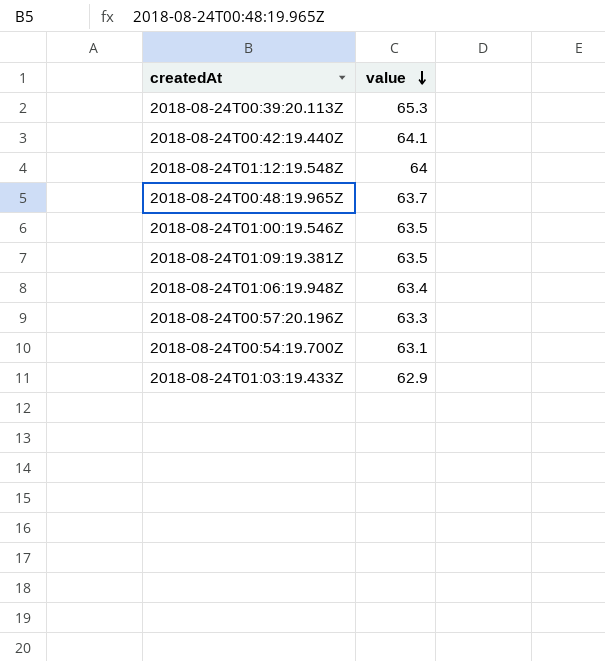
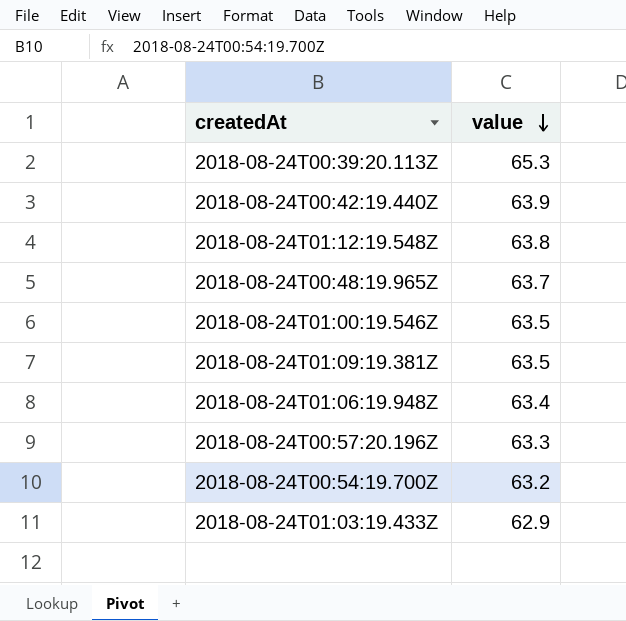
2018-08-24T00:42:19.440Z | value: 64.1 -> 63.9
2018-08-24T01:12:19.548Z | value: 64 -> 63.8
2018-08-24T00:54:19.700Z | value: 63.1 -> 63.2

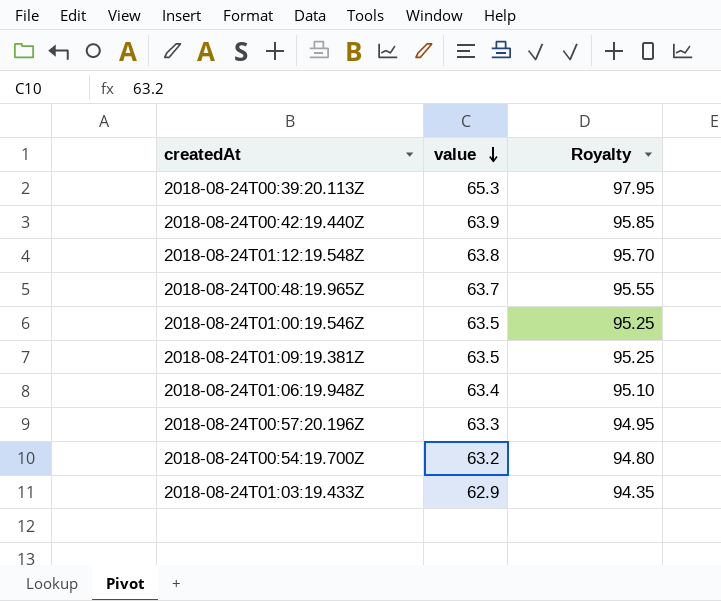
column Royalty | formula: none -> [value] * 1.5

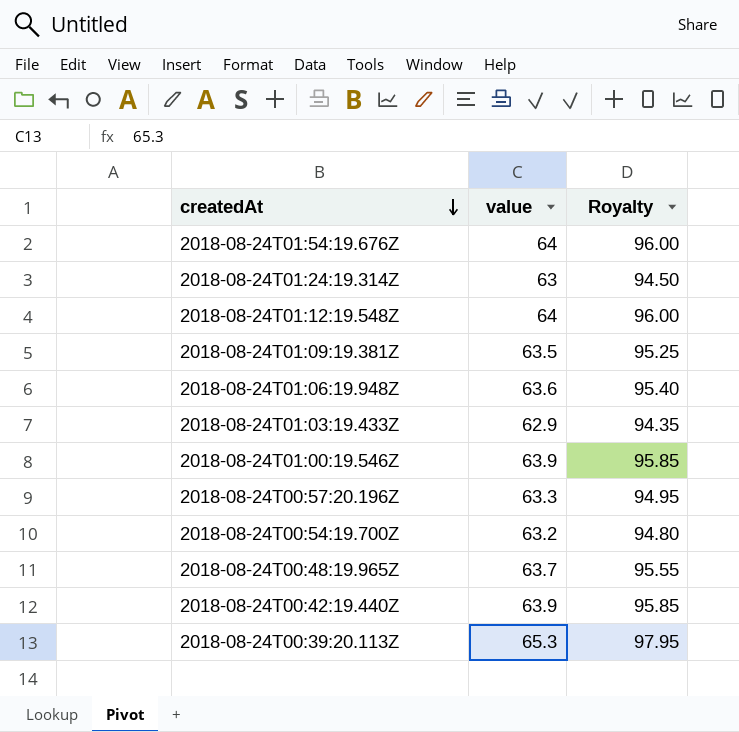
row order: value descending -> createdAt descending
row 2018-08-24T01:54:19.676Z: none -> 64 | 96.00
row 2018-08-24T01:24:19.314Z: none -> 63 | 94.50
2018-08-24T01:12:19.548Z | value: 63.8 -> 64
2018-08-24T01:12:19.548Z | Royalty: 95.70 -> 96.00
2018-08-24T01:06:19.948Z | value: 63.4 -> 63.6
2018-08-24T01:06:19.948Z | Royalty: 95.10 -> 95.40
2018-08-24T01:00:19.546Z | value: 63.5 -> 63.9
2018-08-24T01:00:19.546Z | Royalty: 95.25 -> 95.85

